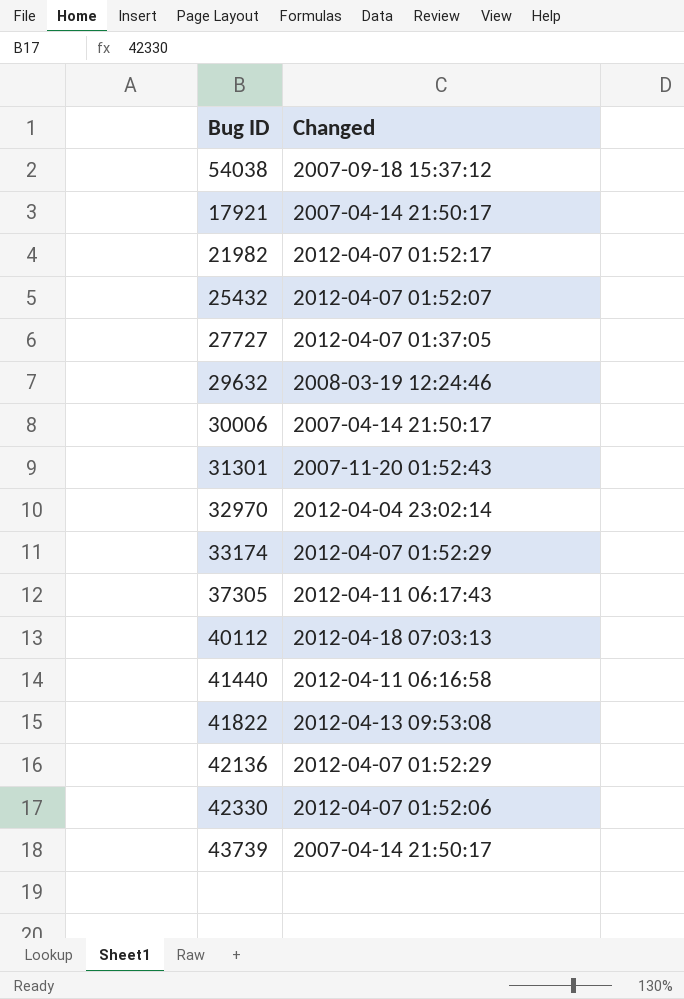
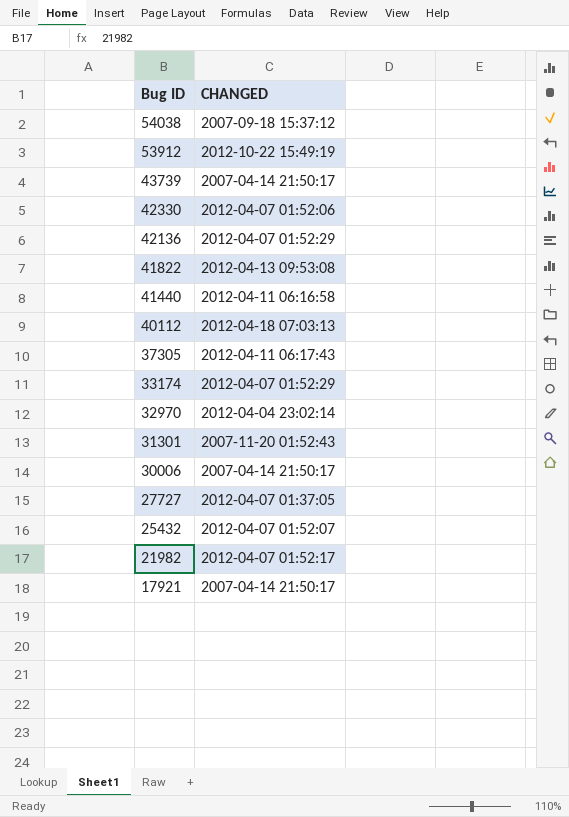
row order: none -> Bug ID descending
column name: Changed -> CHANGED
row 29632: 2008-03-19 12:24:46 -> none
row 53912: none -> 2012-10-22 15:49:19

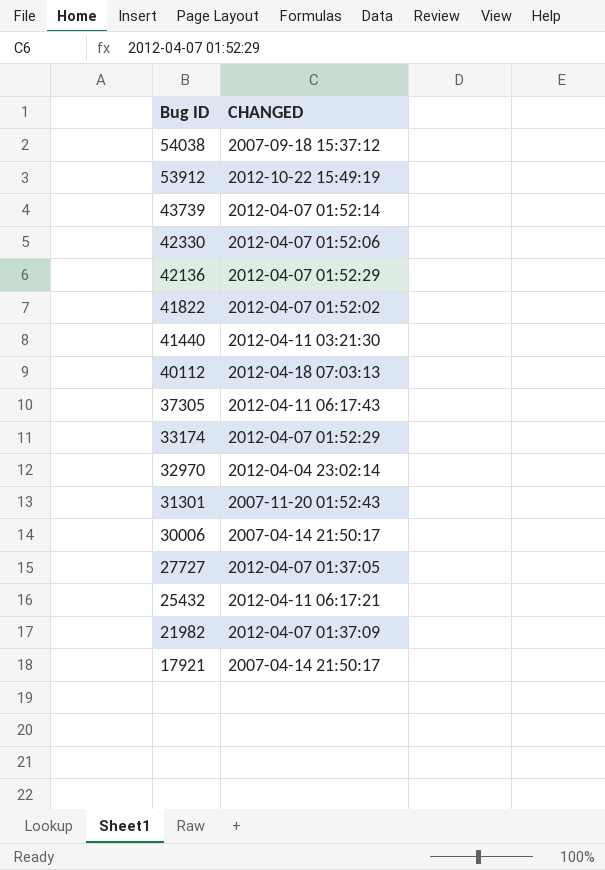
43739 | CHANGED: 2007-04-14 21:50:17 -> 2012-04-07 01:52:14
41822 | CHANGED: 2012-04-13 09:53:08 -> 2012-04-07 01:52:02
41440 | CHANGED: 2012-04-11 06:16:58 -> 2012-04-11 03:21:30
25432 | CHANGED: 2012-04-07 01:52:07 -> 2012-04-11 06:17:21
21982 | CHANGED: 2012-04-07 01:52:17 -> 2012-04-07 01:37:09

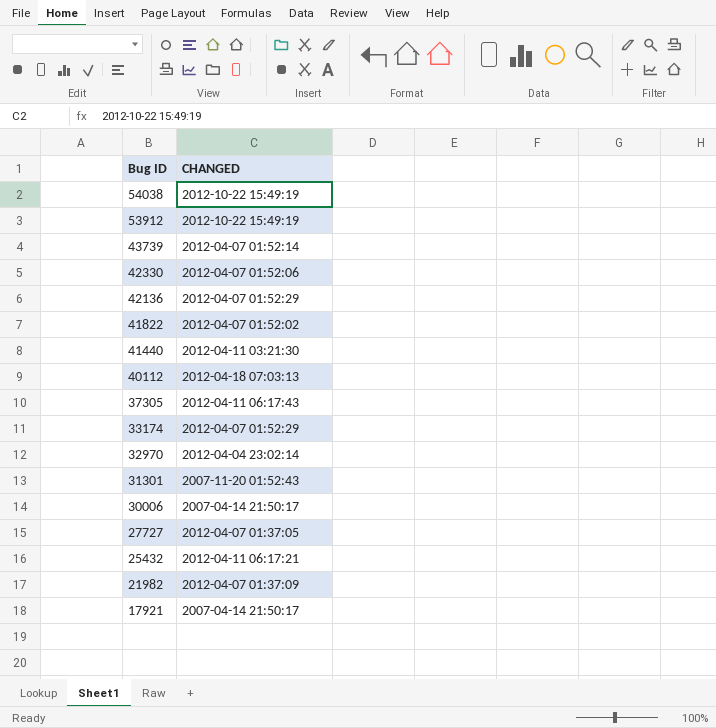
54038 | CHANGED: 2007-09-18 15:37:12 -> 2012-10-22 15:49:19

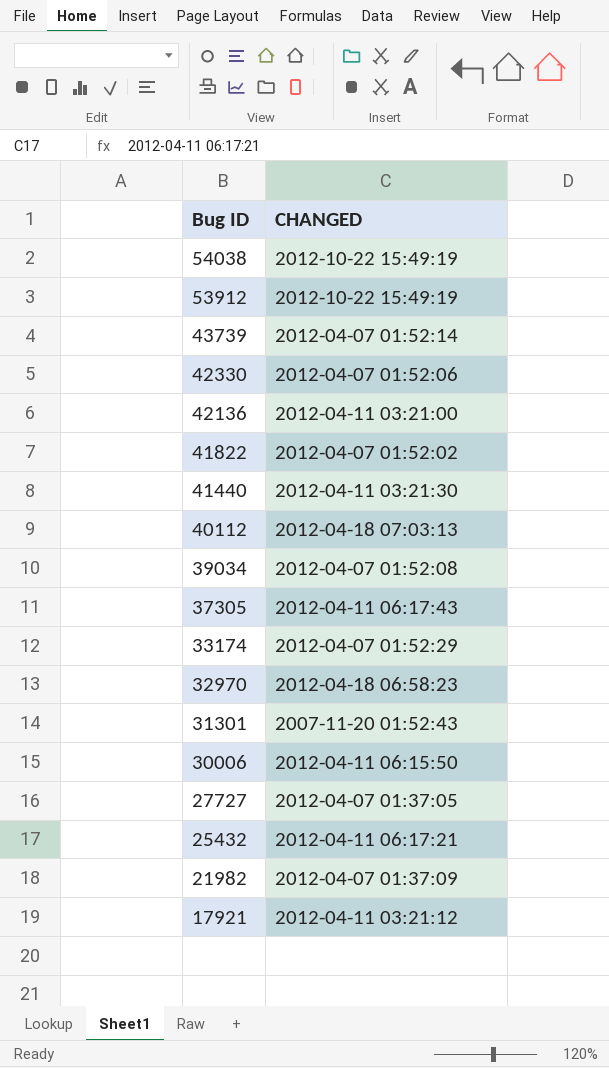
42136 | CHANGED: 2012-04-07 01:52:29 -> 2012-04-11 03:21:00
row 39034: none -> 2012-04-07 01:52:08
32970 | CHANGED: 2012-04-04 23:02:14 -> 2012-04-18 06:58:23
30006 | CHANGED: 2007-04-14 21:50:17 -> 2012-04-11 06:15:50
17921 | CHANGED: 2007-04-14 21:50:17 -> 2012-04-11 03:21:12

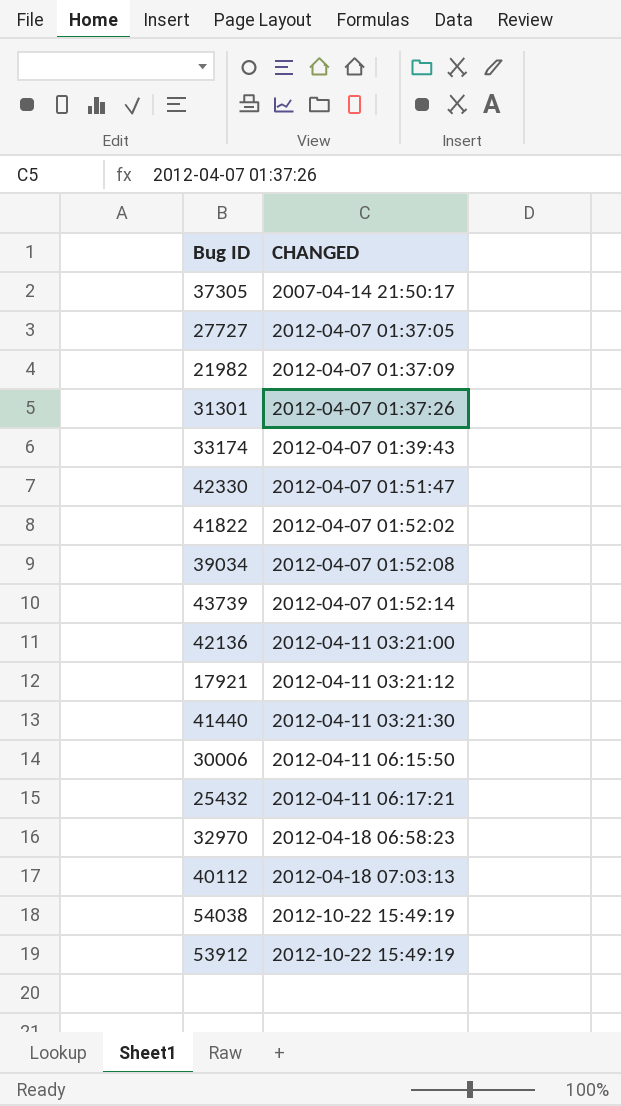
row order: Bug ID descending -> CHANGED ascending
37305 | CHANGED: 2012-04-11 06:17:43 -> 2007-04-14 21:50:17
31301 | CHANGED: 2007-11-20 01:52:43 -> 2012-04-07 01:37:26
33174 | CHANGED: 2012-04-07 01:52:29 -> 2012-04-07 01:39:43
42330 | CHANGED: 2012-04-07 01:52:06 -> 2012-04-07 01:51:47

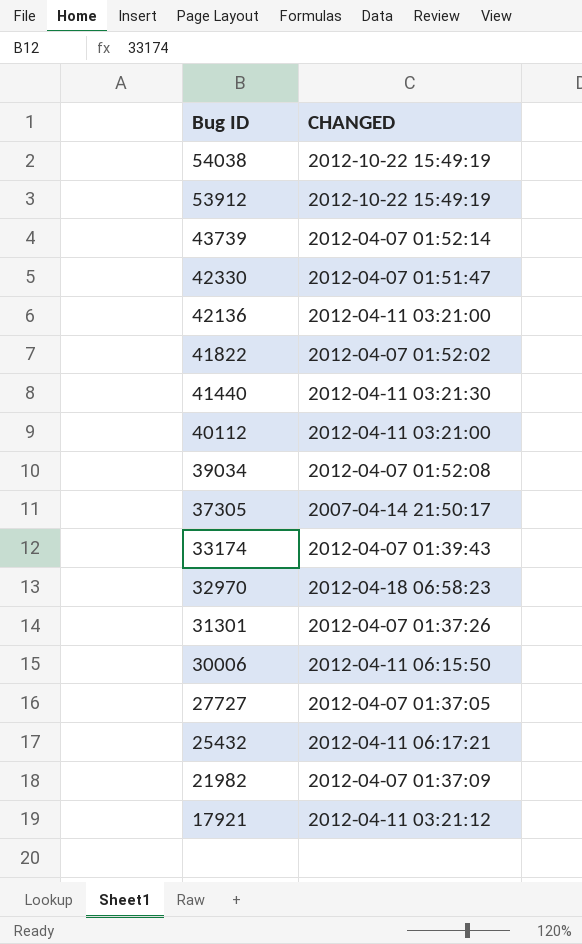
row order: CHANGED ascending -> Bug ID descending
40112 | CHANGED: 2012-04-18 07:03:13 -> 2012-04-11 03:21:00

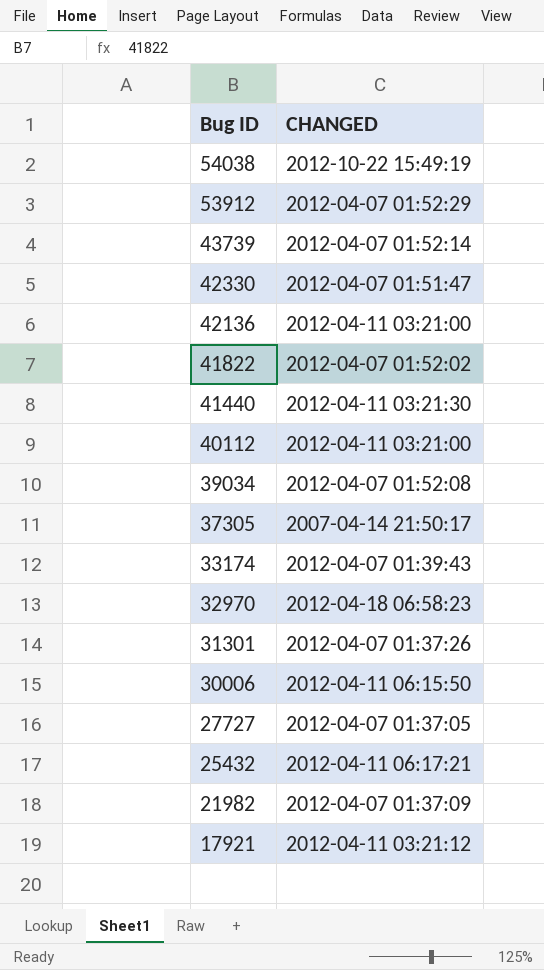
53912 | CHANGED: 2012-10-22 15:49:19 -> 2012-04-07 01:52:29

